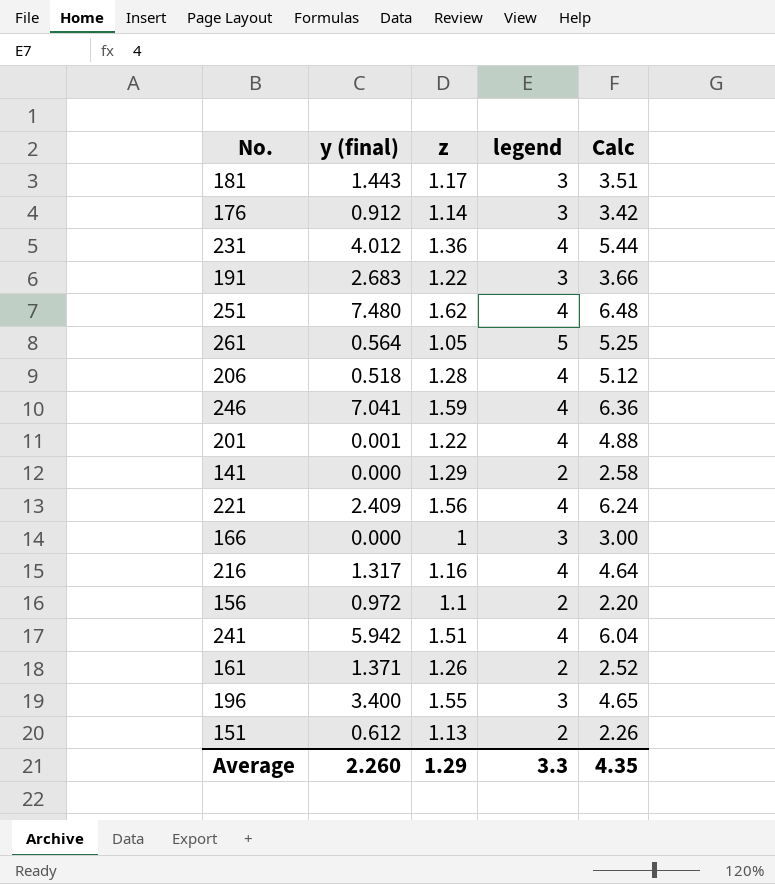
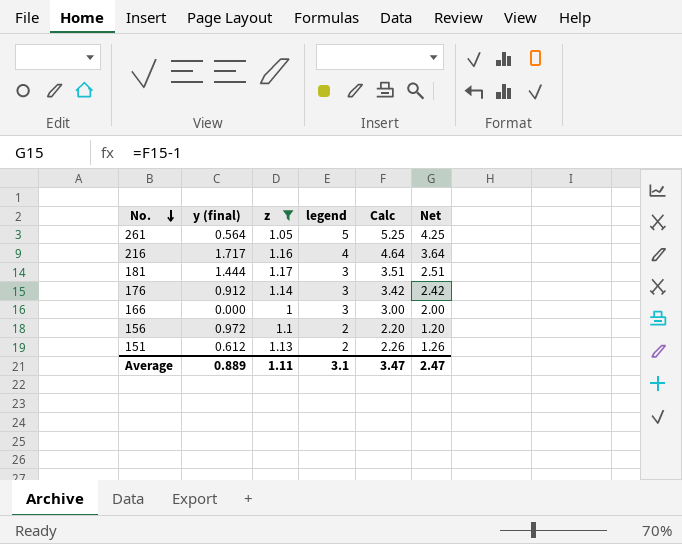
filter: none -> z <= 1.17
row order: none -> No. descending
column Net | formula: none -> [Calc] - 1
216 | y (final): 1.317 -> 1.717
181 | y (final): 1.443 -> 1.444
Average | y (final): 2.260 -> 0.889
Average | z: 1.29 -> 1.11
Average | legend: 3.3 -> 3.1
Average | Calc: 4.35 -> 3.47

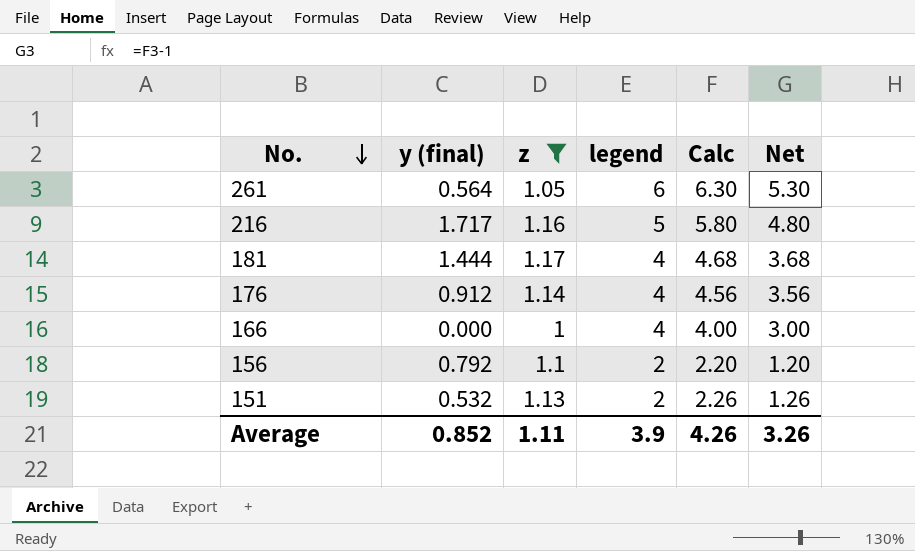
261 | legend: 5 -> 6
261 | Calc: 5.25 -> 6.30
261 | Net: 4.25 -> 5.30
216 | legend: 4 -> 5
216 | Calc: 4.64 -> 5.80
216 | Net: 3.64 -> 4.80
181 | legend: 3 -> 4
181 | Calc: 3.51 -> 4.68
181 | Net: 2.51 -> 3.68
176 | legend: 3 -> 4
176 | Calc: 3.42 -> 4.56
176 | Net: 2.42 -> 3.56
166 | legend: 3 -> 4
166 | Calc: 3.00 -> 4.00
166 | Net: 2.00 -> 3.00
156 | y (final): 0.972 -> 0.792
151 | y (final): 0.612 -> 0.532
Average | y (final): 0.889 -> 0.852
Average | legend: 3.1 -> 3.9
Average | Calc: 3.47 -> 4.26
Average | Net: 2.47 -> 3.26

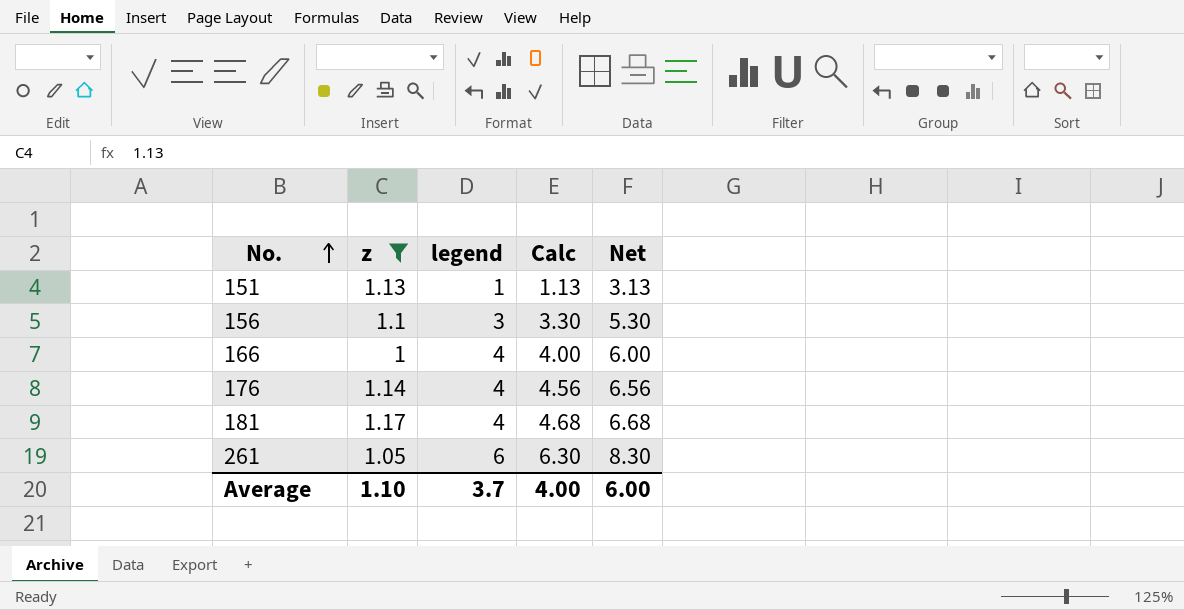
row order: No. descending -> No. ascending
column y (final) | position: 2 -> none
column Net | formula: [Calc] - 1 -> [Calc] + 2
row 216: 1.717 | 1.16 | 5 | 5.80 | 4.80 -> none
151 | legend: 2 -> 1
151 | Calc: 2.26 -> 1.13
156 | legend: 2 -> 3
156 | Calc: 2.20 -> 3.30
Average | z: 1.11 -> 1.10
Average | legend: 3.9 -> 3.7
Average | Calc: 4.26 -> 4.00
Average | Net: 3.26 -> 6.00

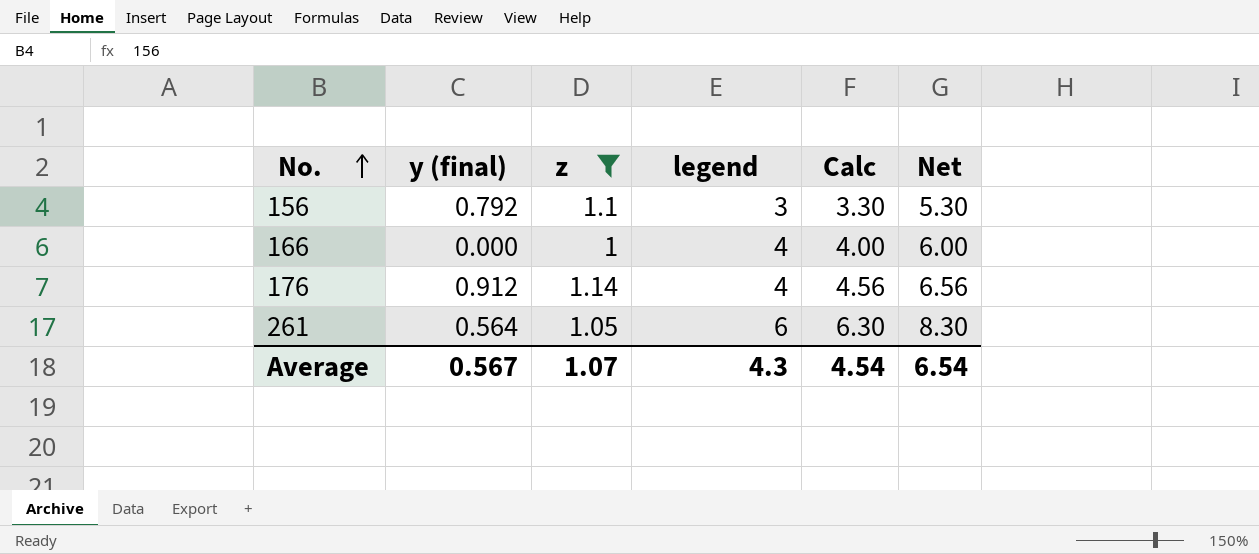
column y (final) | position: none -> 2
row 151: 1.13 | 1 | 1.13 | 3.13 -> none
row 181: 1.17 | 4 | 4.68 | 6.68 -> none
Average | z: 1.10 -> 1.07
Average | legend: 3.7 -> 4.3
Average | Calc: 4.00 -> 4.54
Average | Net: 6.00 -> 6.54

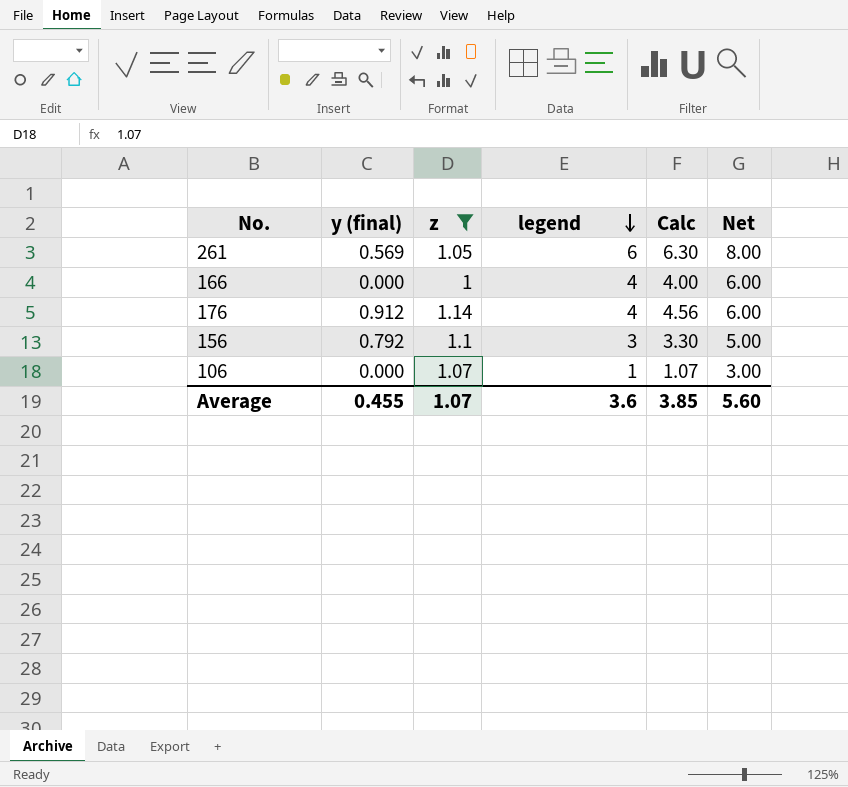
row order: No. ascending -> legend descending
column Net | formula: [Calc] + 2 -> [legend] + 2
261 | y (final): 0.564 -> 0.569
row 106: none -> 0.000 | 1.07 | 1 | 1.07 | 3.00
Average | y (final): 0.567 -> 0.455
Average | legend: 4.3 -> 3.6
Average | Calc: 4.54 -> 3.85
Average | Net: 6.54 -> 5.60

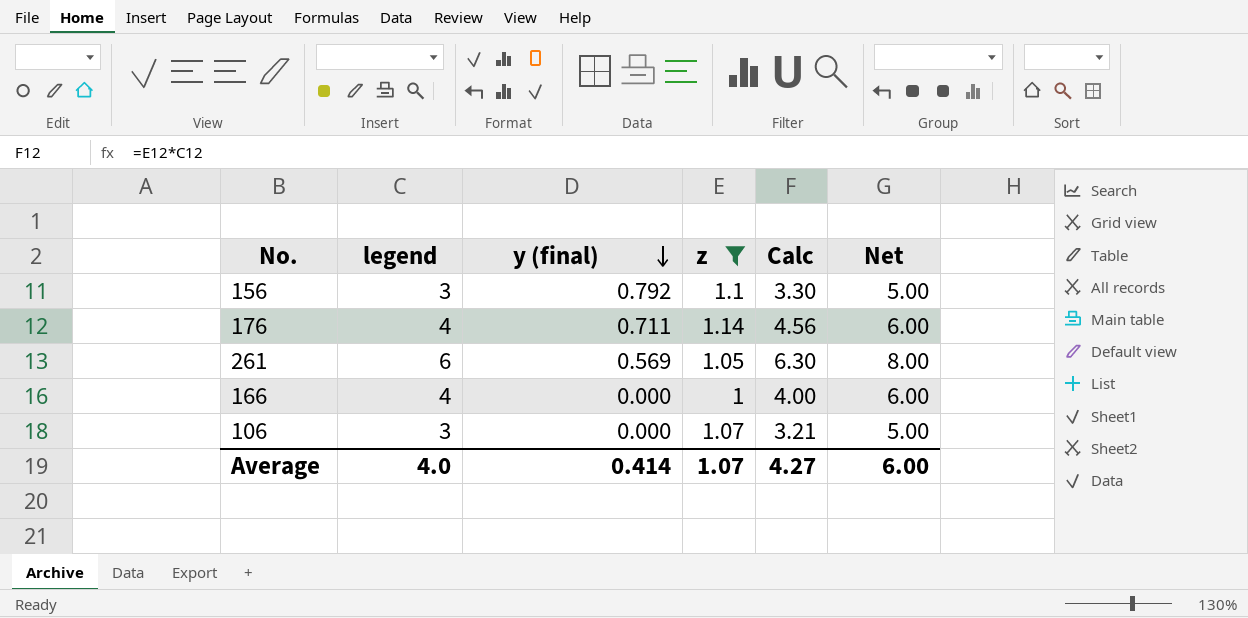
row order: legend descending -> y (final) descending
column legend | position: 4 -> 2
176 | y (final): 0.912 -> 0.711
106 | legend: 1 -> 3
106 | Calc: 1.07 -> 3.21
106 | Net: 3.00 -> 5.00
Average | legend: 3.6 -> 4.0
Average | y (final): 0.455 -> 0.414
Average | Calc: 3.85 -> 4.27
Average | Net: 5.60 -> 6.00

